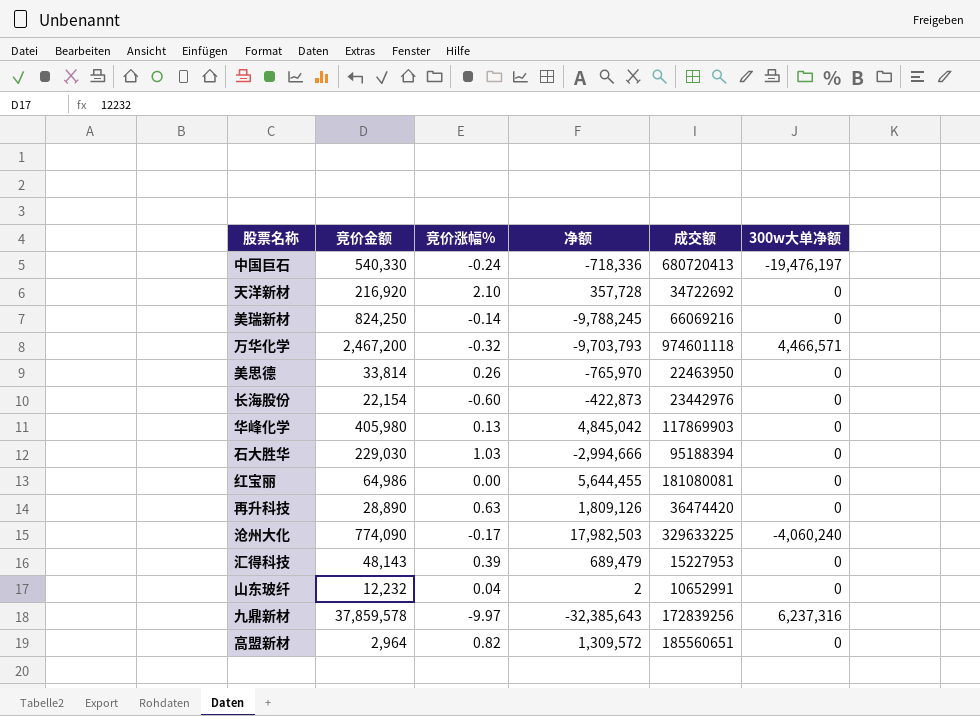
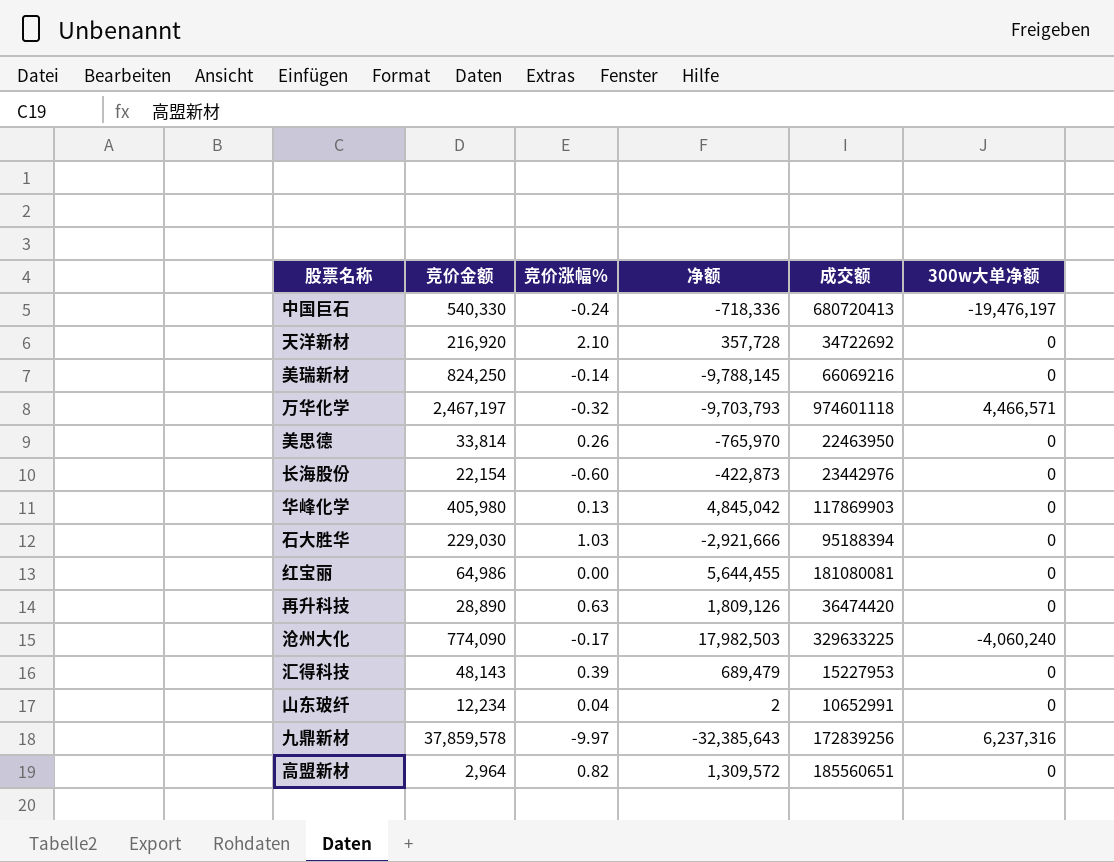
美瑞新材 | 净额: -9,788,245 -> -9,788,145
万华化学 | 竞价金额: 2,467,200 -> 2,467,197
石大胜华 | 净额: -2,994,666 -> -2,921,666
山东玻纤 | 竞价金额: 12,232 -> 12,234

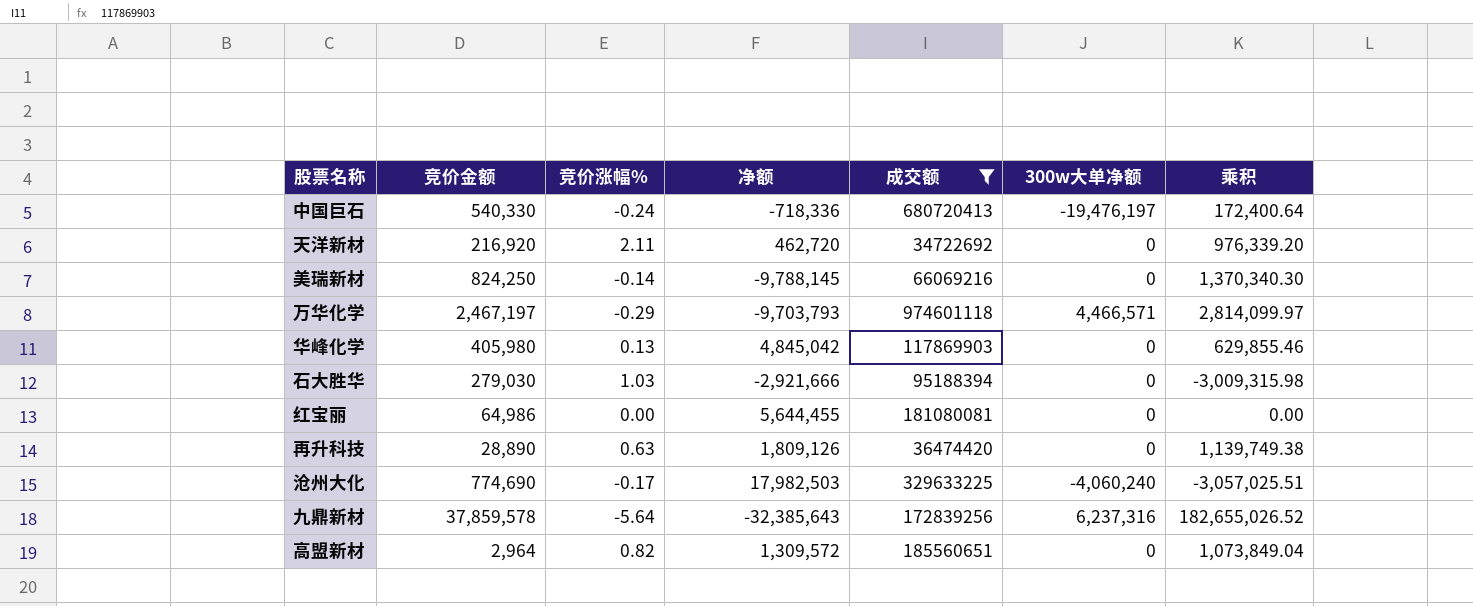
filter: none -> 成交额 >= 34722692
column 乘积 | formula: none -> [竞价涨幅%] * [净额]
天洋新材 | 竞价涨幅%: 2.10 -> 2.11
天洋新材 | 净额: 357,728 -> 462,720
万华化学 | 竞价涨幅%: -0.32 -> -0.29
石大胜华 | 竞价金额: 229,030 -> 279,030
沧州大化 | 竞价金额: 774,090 -> 774,690
九鼎新材 | 竞价涨幅%: -9.97 -> -5.64

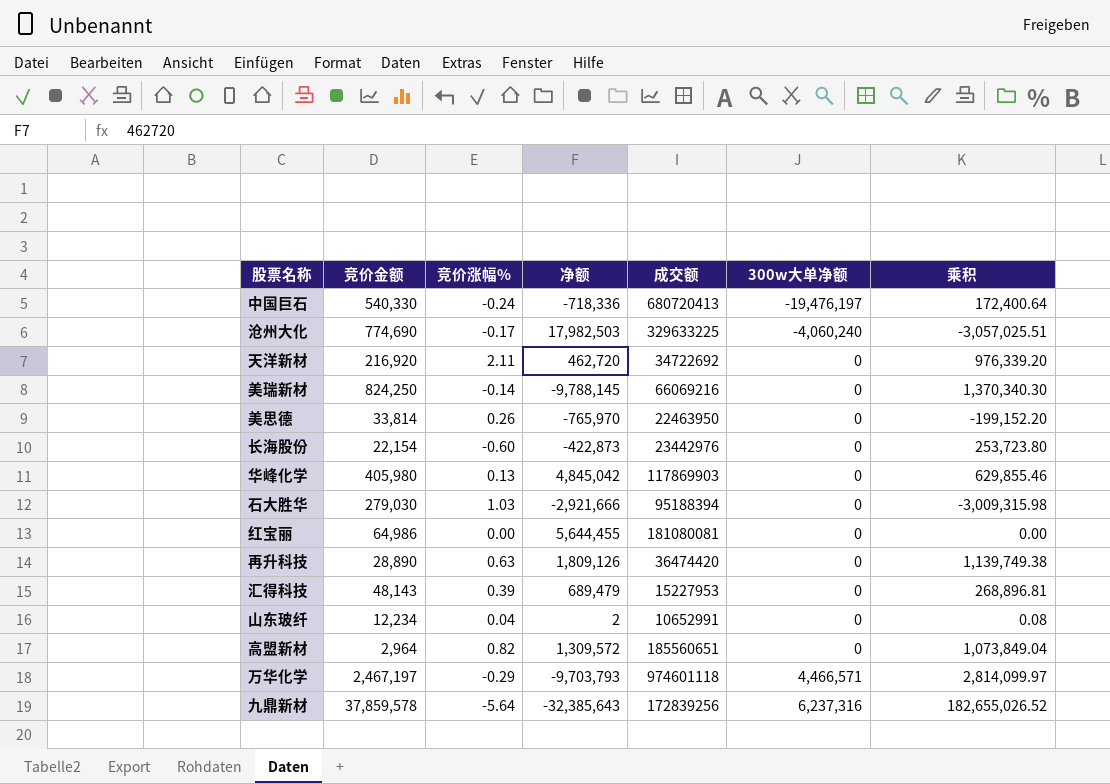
filter: 成交额 >= 34722692 -> none
row order: none -> 300w大单净额 ascending

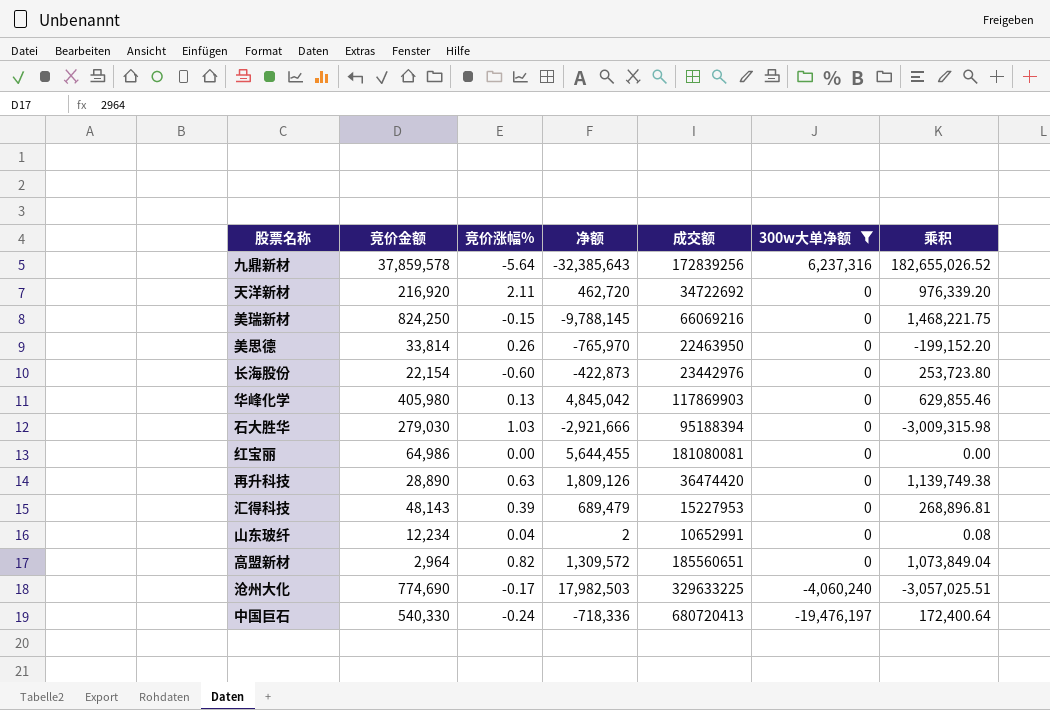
filter: none -> 300w大单净额 != 4,466,571
row order: 300w大单净额 ascending -> 300w大单净额 descending
美瑞新材 | 竞价涨幅%: -0.14 -> -0.15
美瑞新材 | 乘积: 1,370,340.30 -> 1,468,221.75

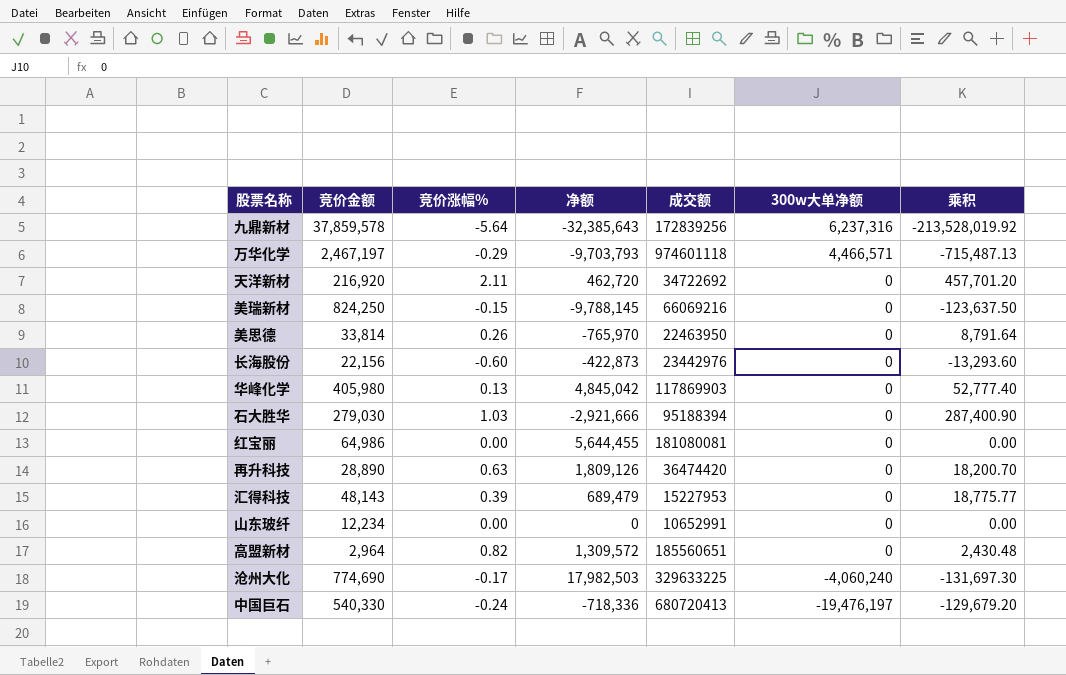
filter: 300w大单净额 != 4,466,571 -> none
column 乘积 | formula: [竞价涨幅%] * [净额] -> [竞价金额] * [竞价涨幅%]
长海股份 | 竞价金额: 22,154 -> 22,156
山东玻纤 | 竞价涨幅%: 0.04 -> 0.00
山东玻纤 | 净额: 2 -> 0

